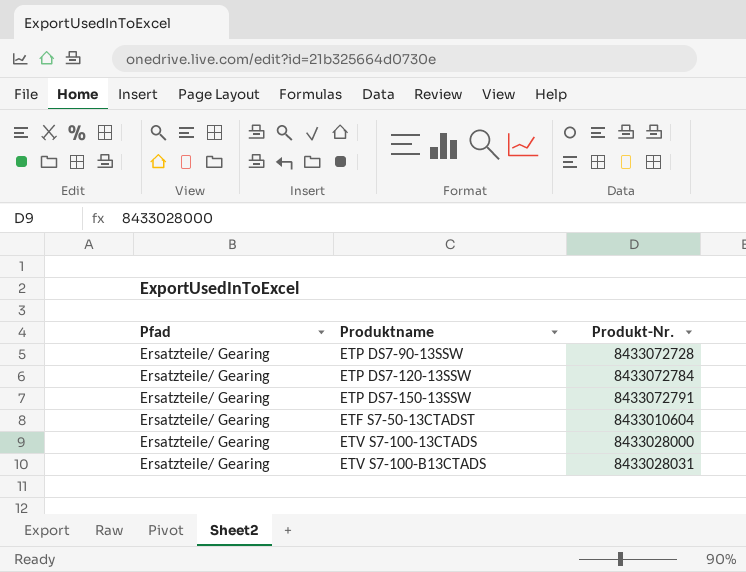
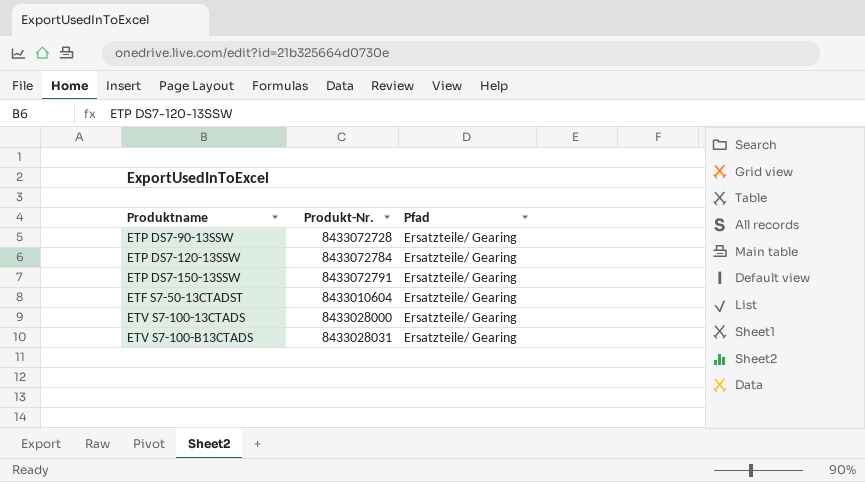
column Pfad | position: 1 -> 3

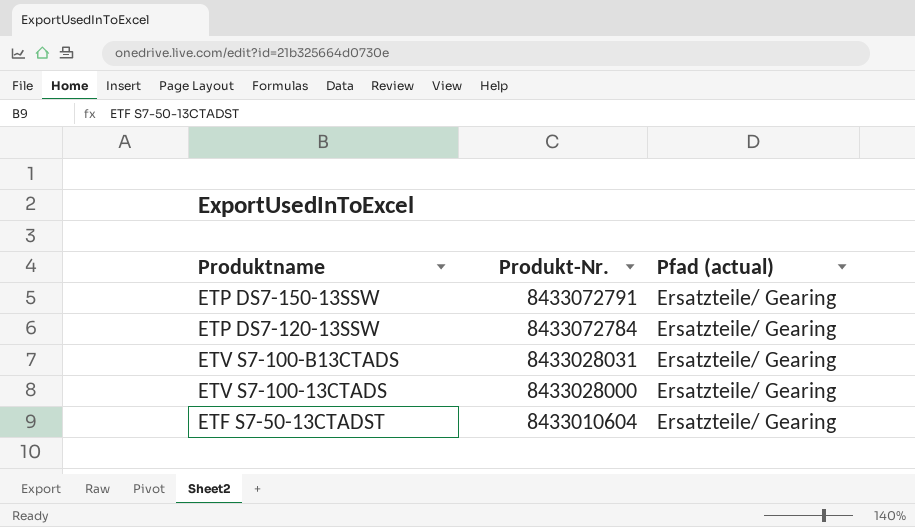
row order: none -> Produkt-Nr. descending
column name: Pfad -> Pfad (actual)
row ETP DS7-90-13SSW: 8433072728 | Ersatzteile/ Gearing -> none

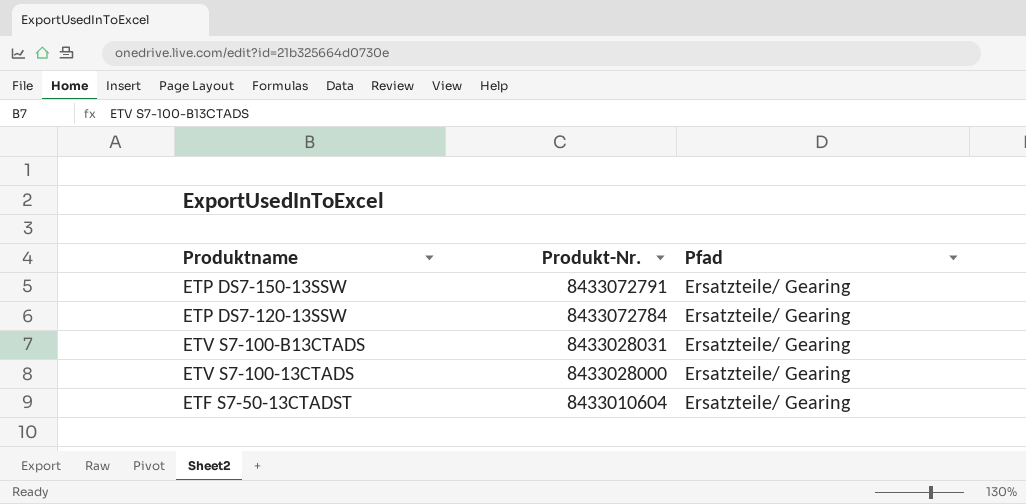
column name: Pfad (actual) -> Pfad

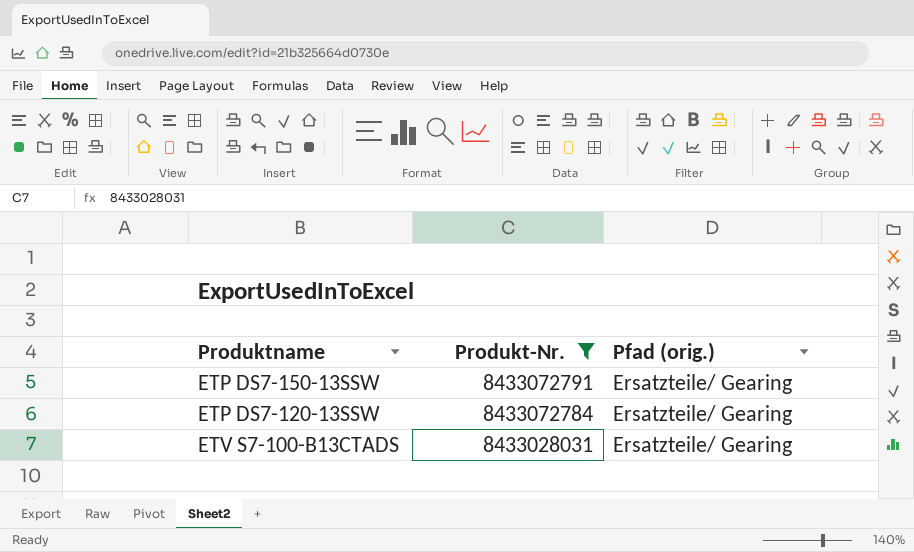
filter: none -> Produkt-Nr. >= 8433028031
column name: Pfad -> Pfad (orig.)

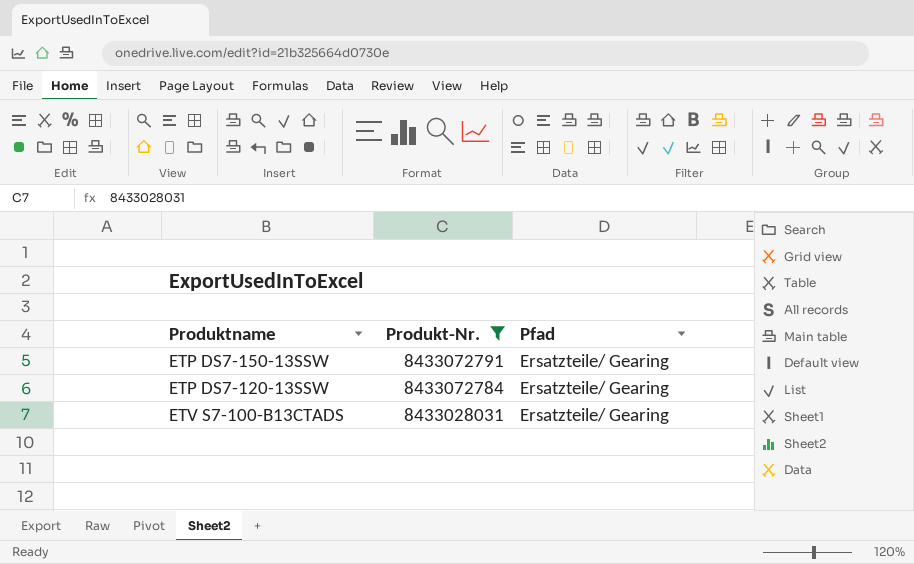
column name: Pfad (orig.) -> Pfad

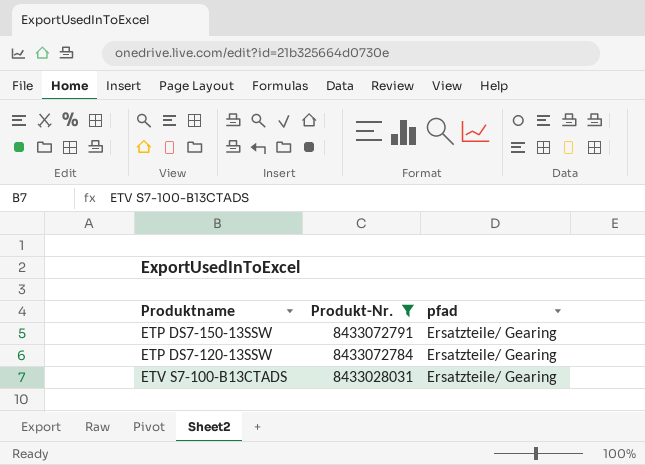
column name: Pfad -> pfad

